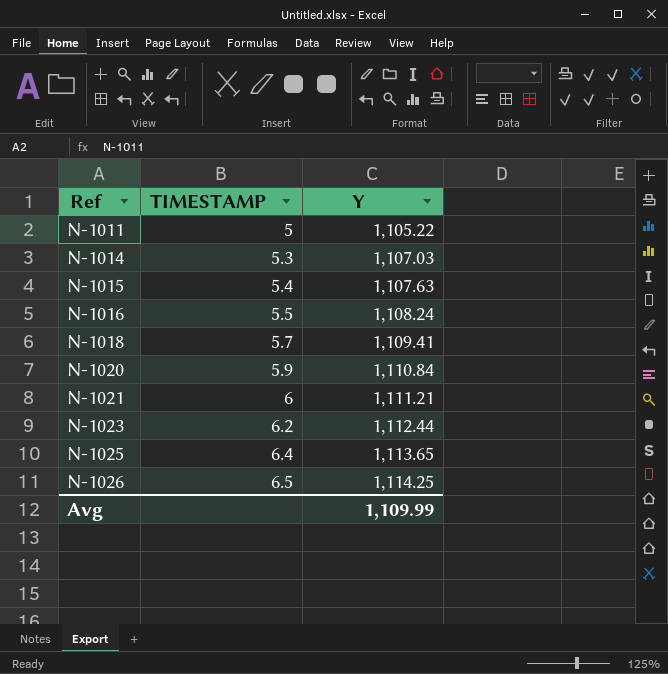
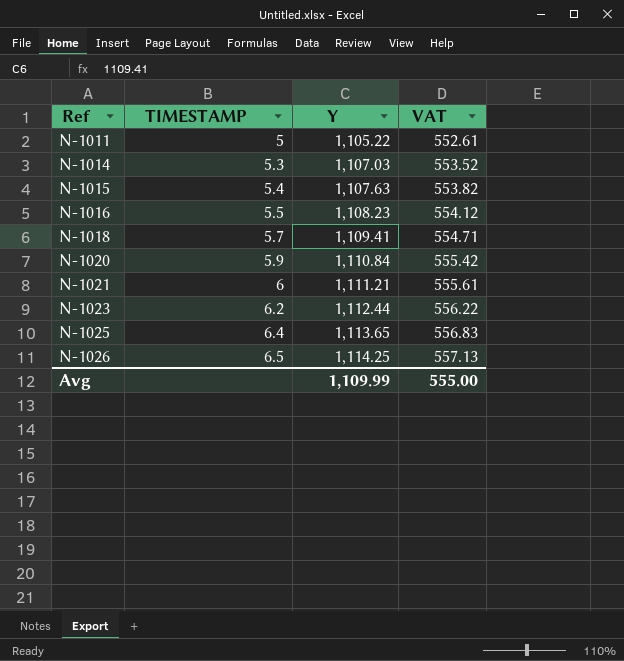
column VAT | formula: none -> [Y] * 0.5
N-1016 | Y: 1,108.24 -> 1,108.23

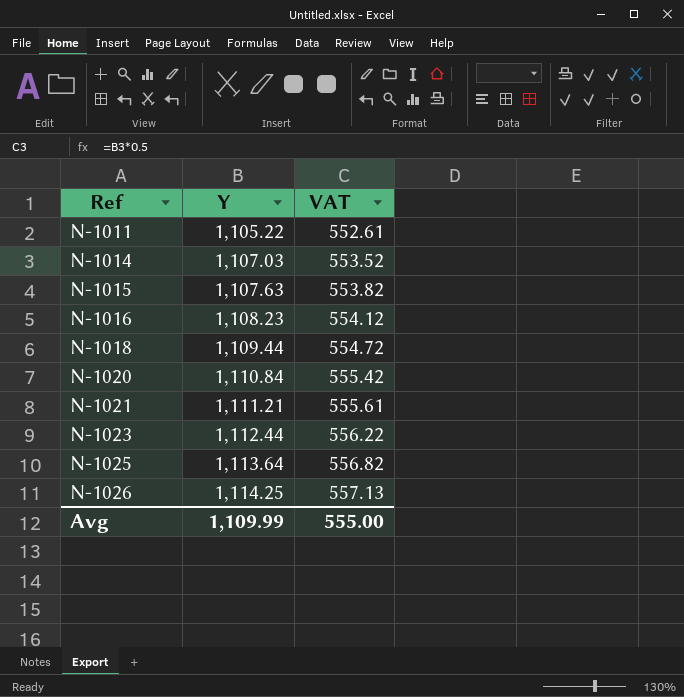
column TIMESTAMP | position: 2 -> none
N-1018 | Y: 1,109.41 -> 1,109.44
N-1018 | VAT: 554.71 -> 554.72
N-1025 | Y: 1,113.65 -> 1,113.64
N-1025 | VAT: 556.83 -> 556.82

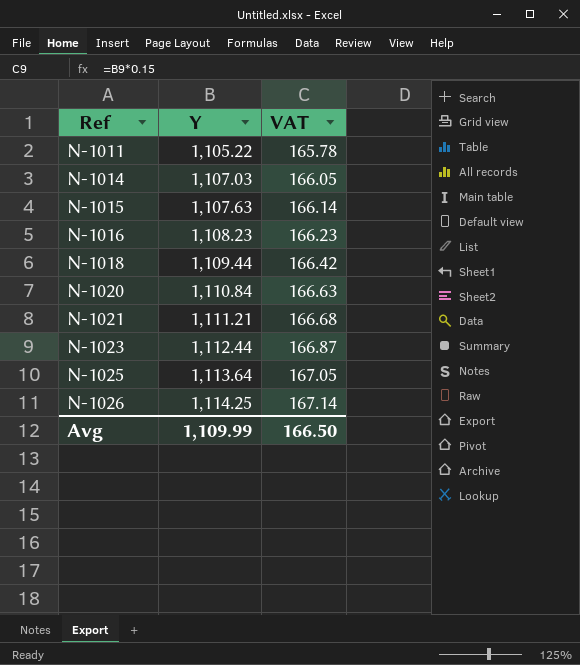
column VAT | formula: [Y] * 0.5 -> [Y] * 0.15
Avg | VAT: 555.00 -> 166.50

